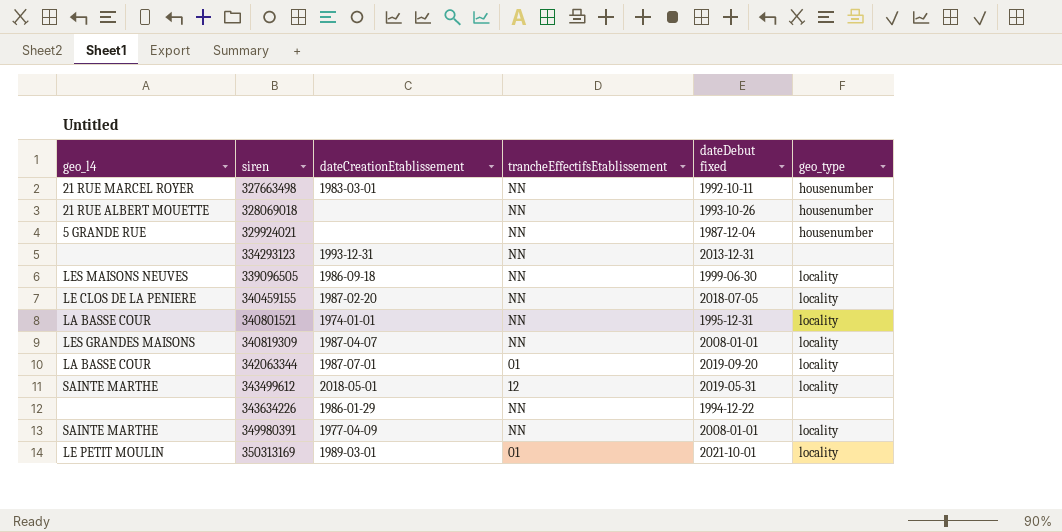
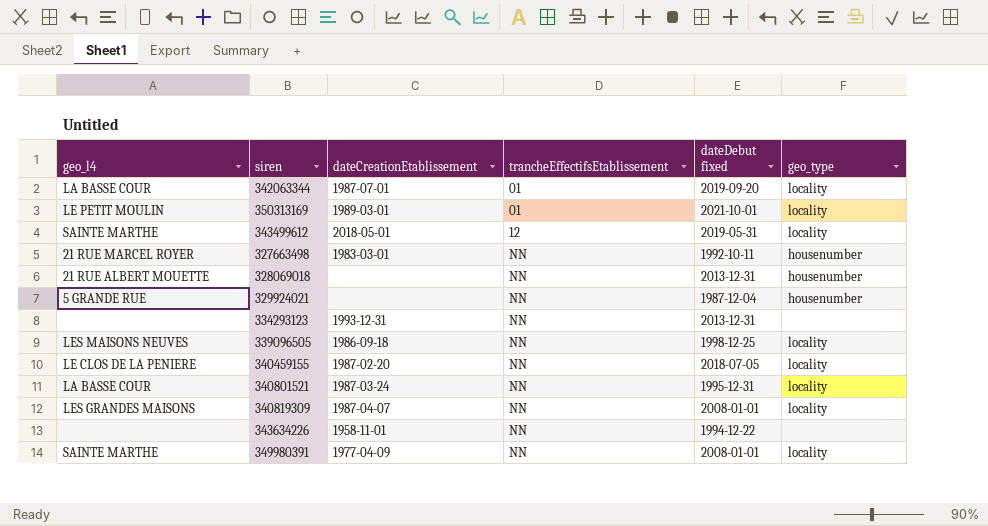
row order: siren ascending -> trancheEffectifsEtablissement ascending
328069018 | dateDebut fixed: 1993-10-26 -> 2013-12-31
339096505 | dateDebut fixed: 1999-06-30 -> 1998-12-25
340801521 | dateCreationEtablissement: 1974-01-01 -> 1987-03-24
343634226 | dateCreationEtablissement: 1986-01-29 -> 1958-11-01

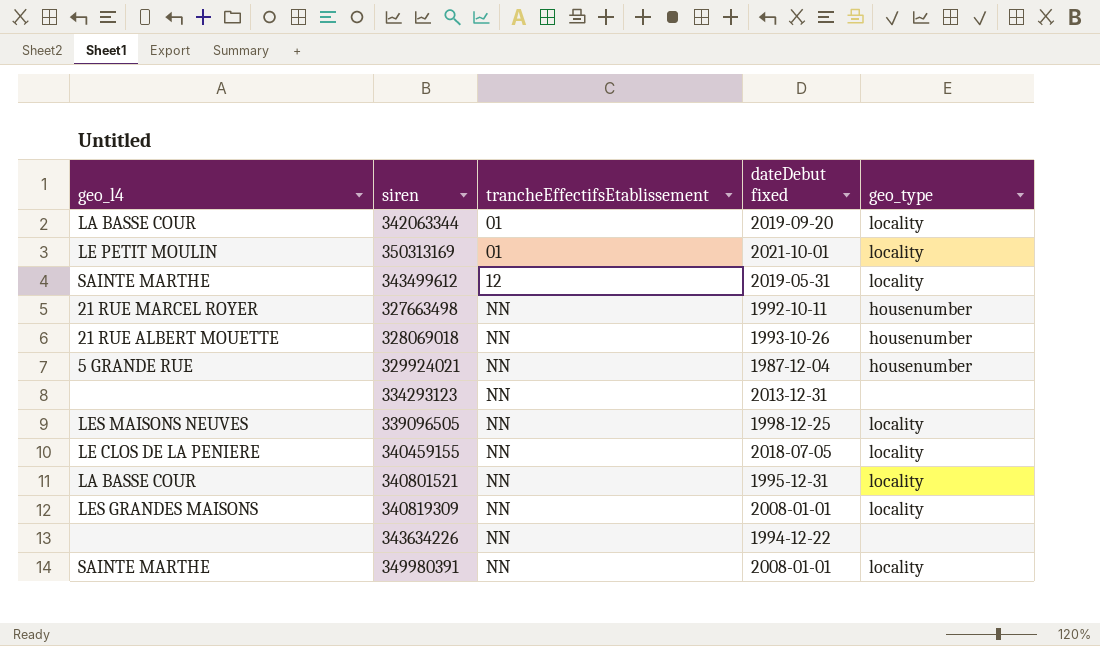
column dateCreationEtablissement | position: 3 -> none
328069018 | dateDebut fixed: 2013-12-31 -> 1993-10-26

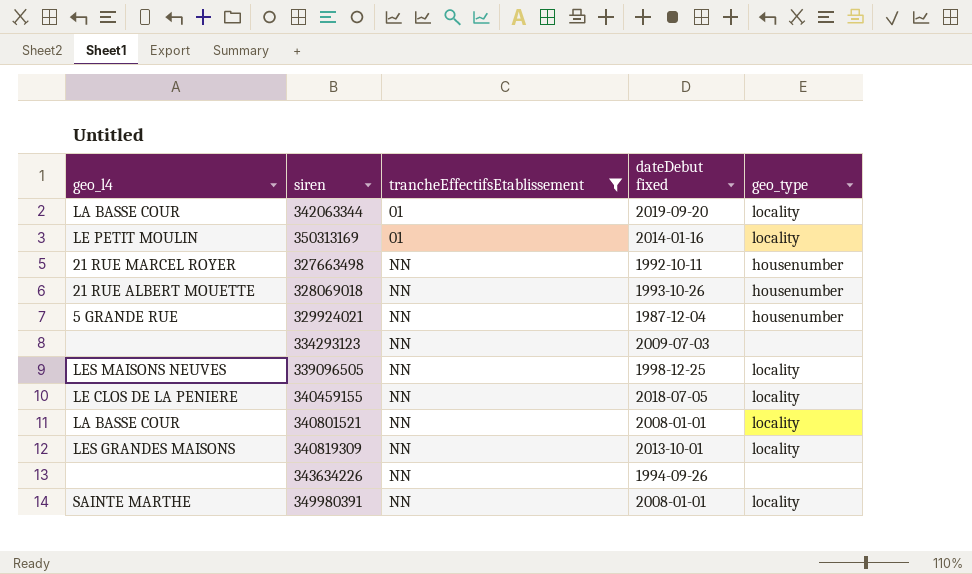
filter: none -> trancheEffectifsEtablissement != 12
350313169 | dateDebut fixed: 2021-10-01 -> 2014-01-16
334293123 | dateDebut fixed: 2013-12-31 -> 2009-07-03
340801521 | dateDebut fixed: 1995-12-31 -> 2008-01-01
340819309 | dateDebut fixed: 2008-01-01 -> 2013-10-01
343634226 | dateDebut fixed: 1994-12-22 -> 1994-09-26

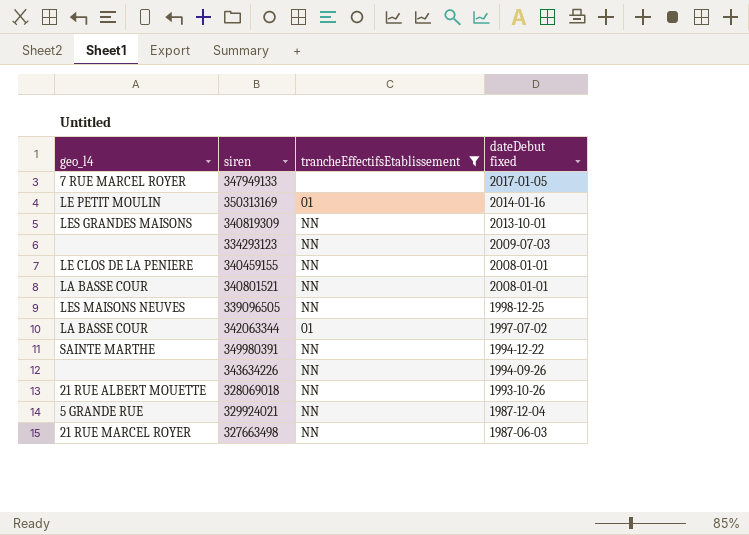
row order: trancheEffectifsEtablissement ascending -> dateDebut fixed descending
column geo_type | position: 5 -> none
row 347949133: none -> 7 RUE MARCEL ROYER | none | 2017-01-05
340459155 | dateDebut fixed: 2018-07-05 -> 2008-01-01
342063344 | dateDebut fixed: 2019-09-20 -> 1997-07-02
349980391 | dateDebut fixed: 2008-01-01 -> 1994-12-22
327663498 | dateDebut fixed: 1992-10-11 -> 1987-06-03

